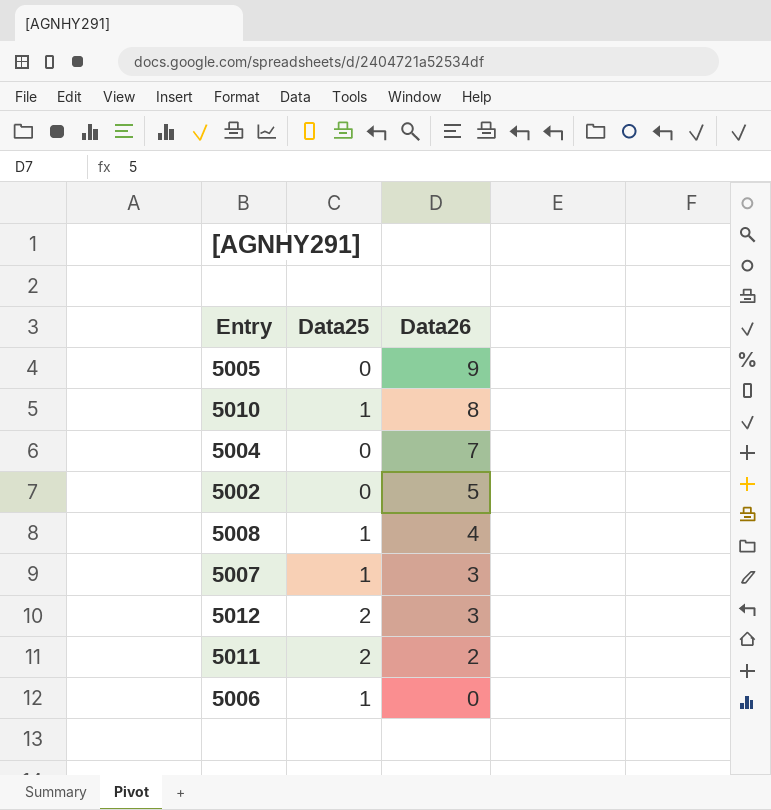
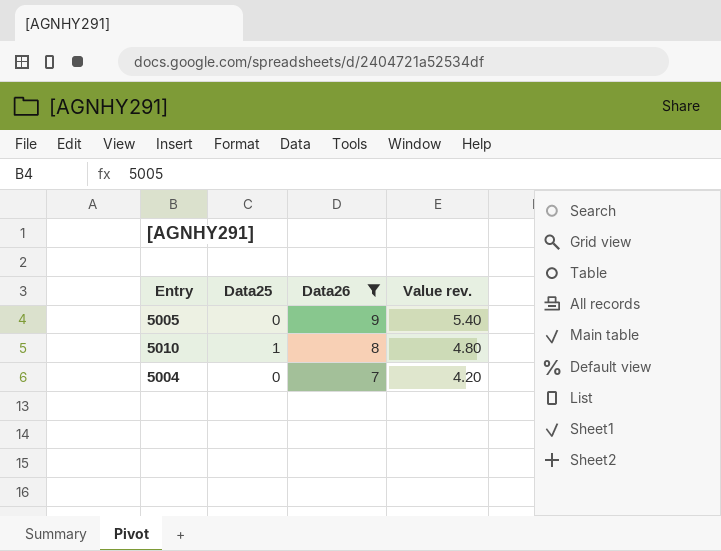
filter: none -> Data26 >= 7
column Value rev. | formula: none -> [Data26] * 0.6

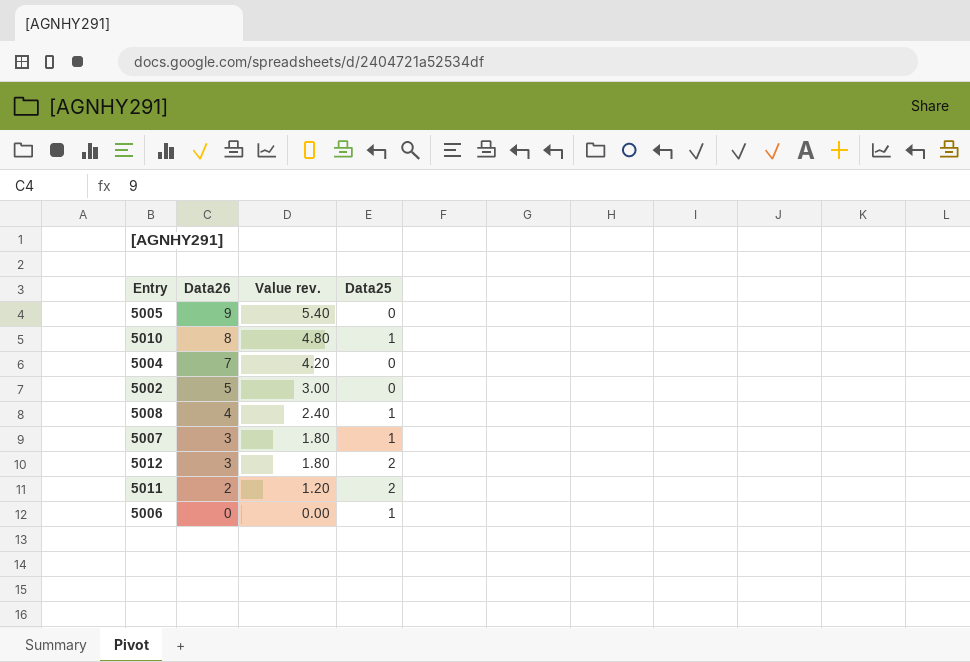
filter: Data26 >= 7 -> none
column Data25 | position: 2 -> 4

